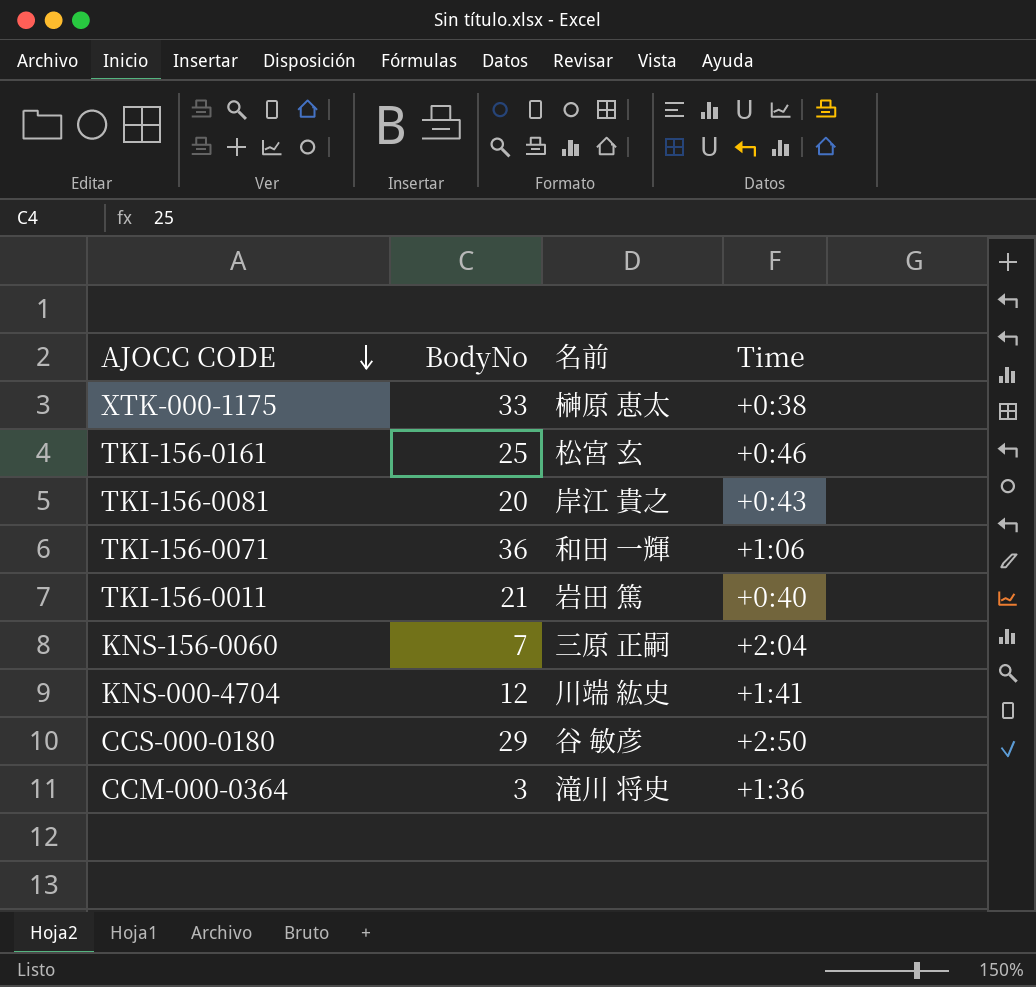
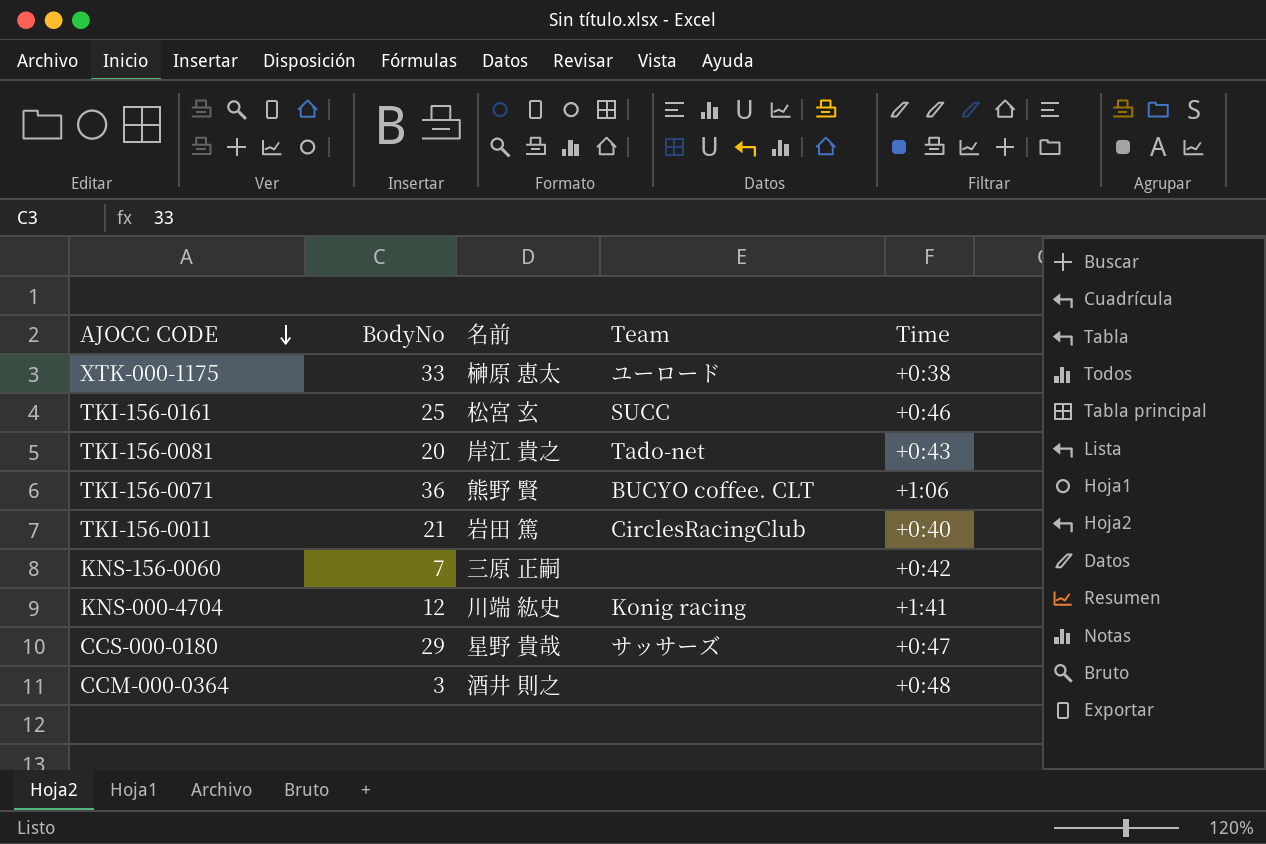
column Team | position: none -> 4
TKI-156-0071 | 名前: 和田 一輝 -> 熊野 賢
KNS-156-0060 | Time: +2:04 -> +0:42
CCS-000-0180 | 名前: 谷 敏彦 -> 星野 貴哉
CCS-000-0180 | Time: +2:50 -> +0:47
CCM-000-0364 | 名前: 滝川 将史 -> 酒井 則之
CCM-000-0364 | Time: +1:36 -> +0:48

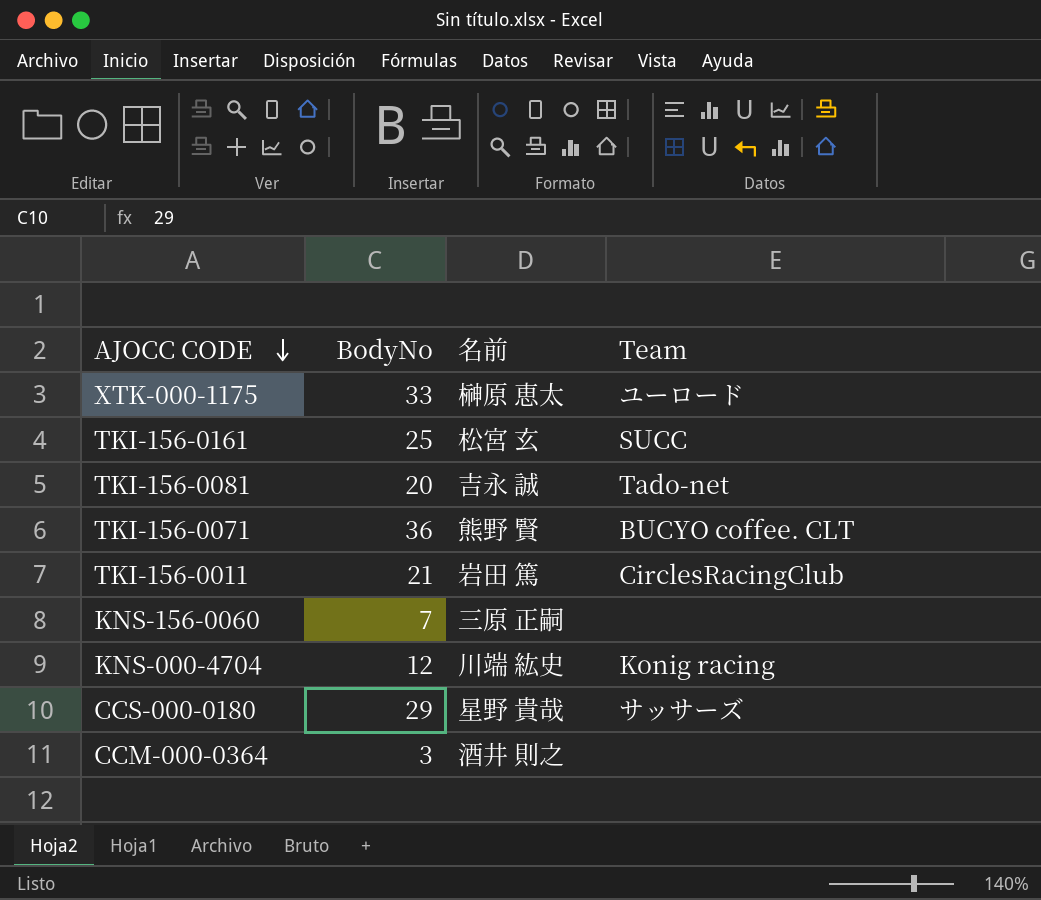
column Time | position: 5 -> none
TKI-156-0081 | 名前: 岸江 貴之 -> 吉永 誠

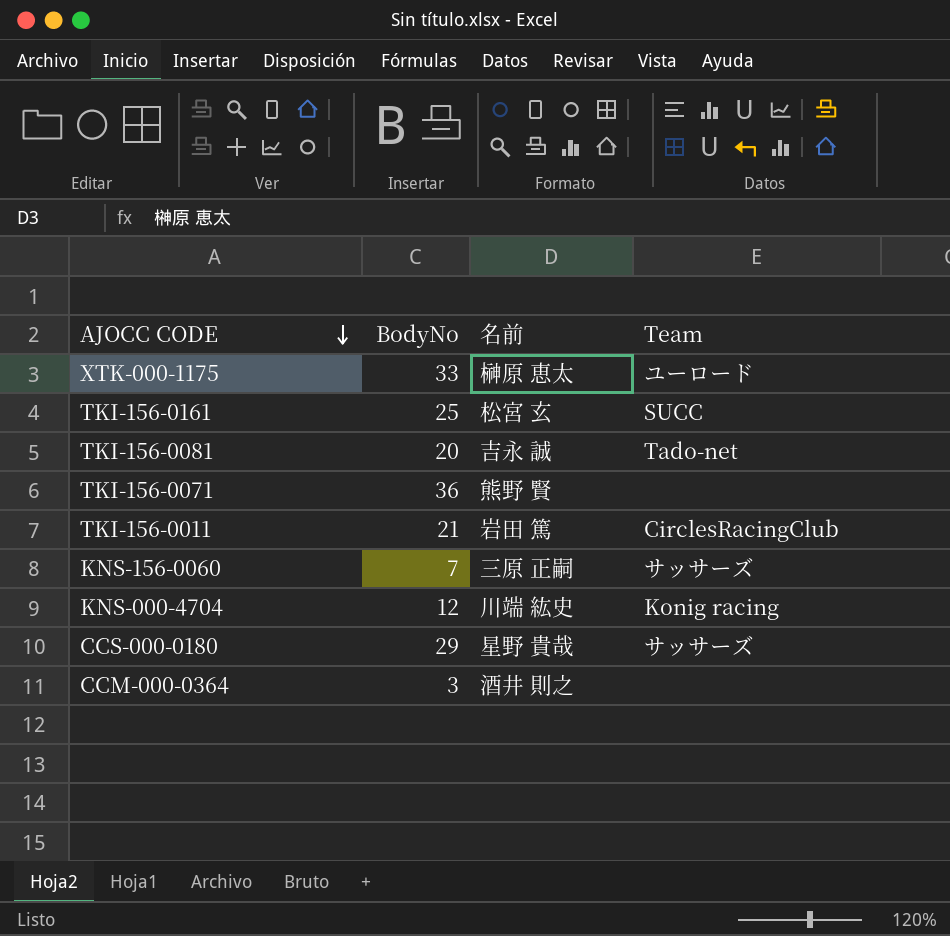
TKI-156-0071 | Team: BUCYO coffee. CLT -> none
KNS-156-0060 | Team: none -> サッサーズ

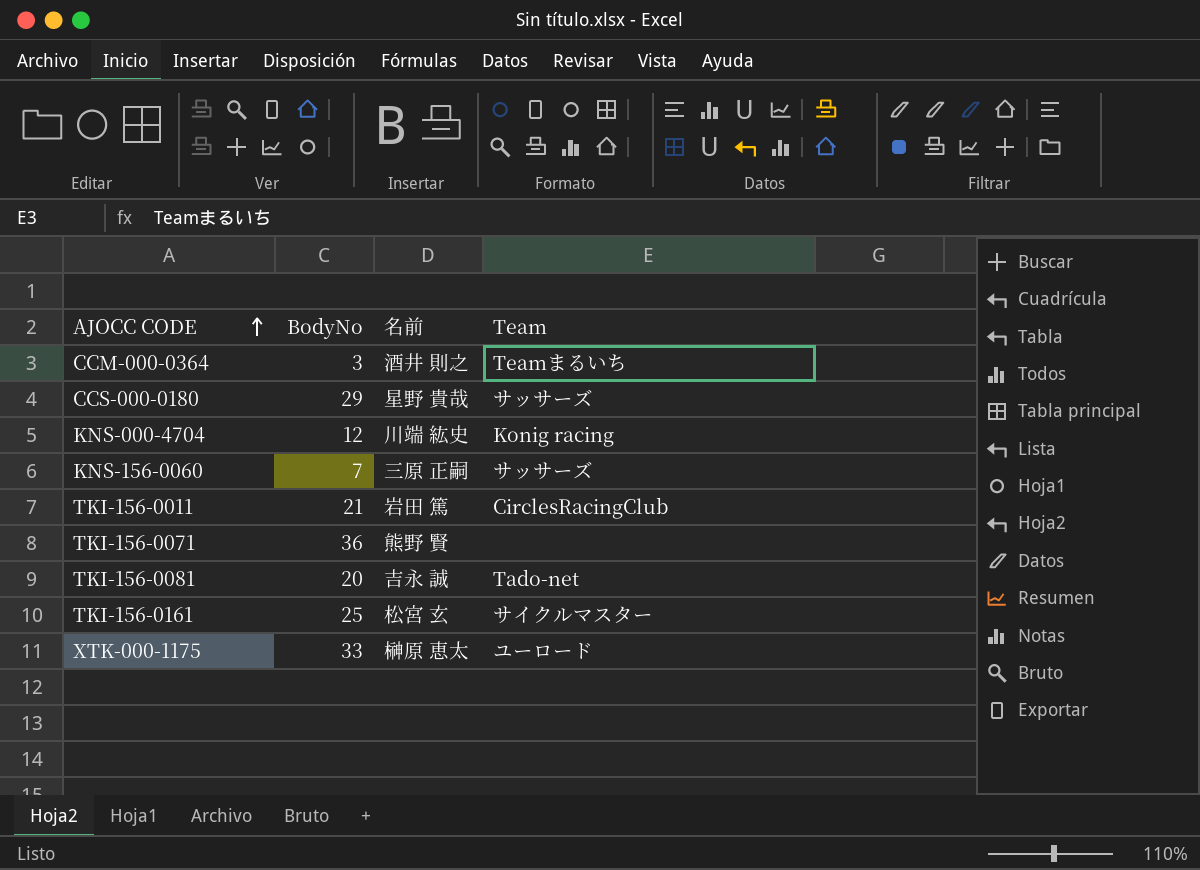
row order: AJOCC CODE descending -> AJOCC CODE ascending
CCM-000-0364 | Team: none -> Teamまるいち
TKI-156-0161 | Team: SUCC -> サイクルマスター

